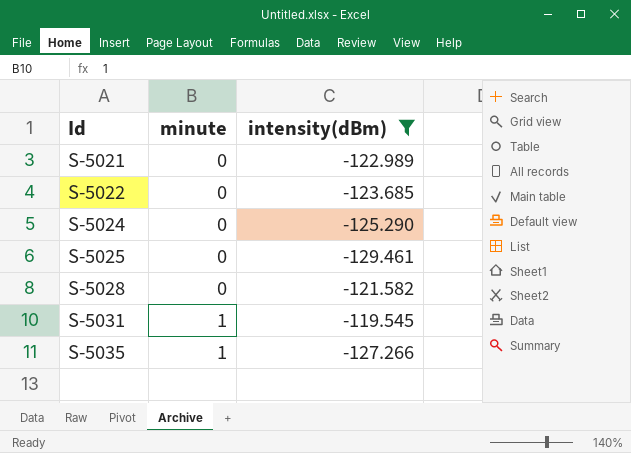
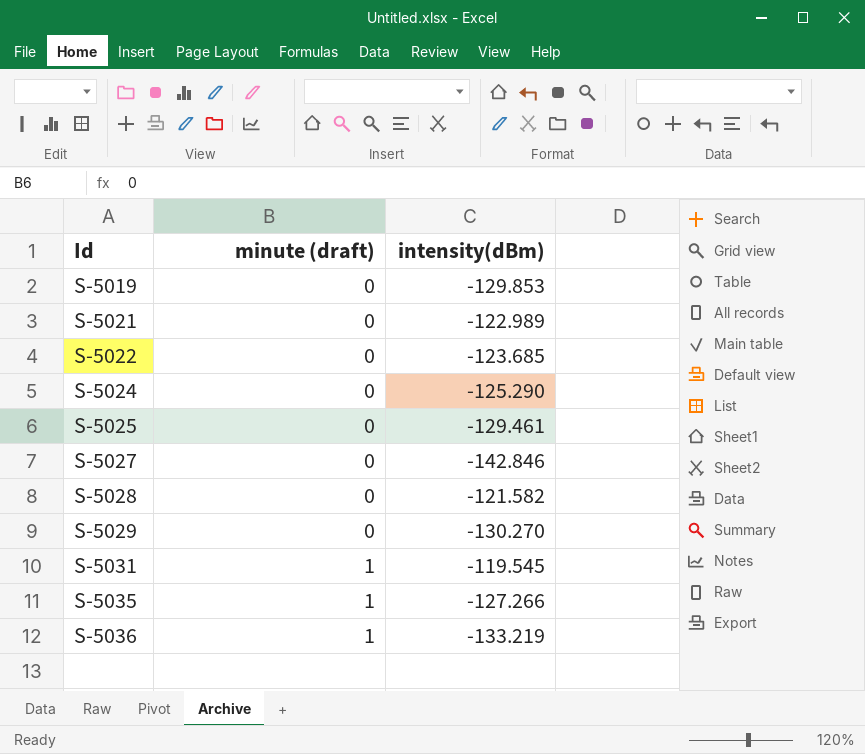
filter: intensity(dBm) >= -129.461 -> none
column name: minute -> minute (draft)

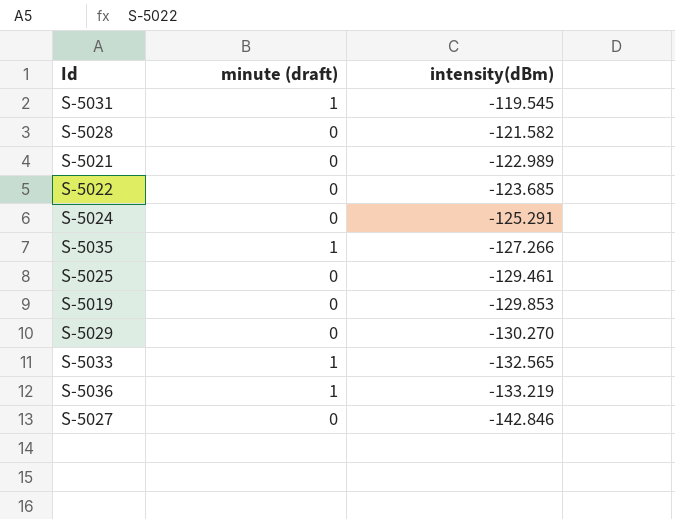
row order: Id ascending -> intensity(dBm) descending
S-5024 | intensity(dBm): -125.290 -> -125.291
row S-5033: none -> 1 | -132.565

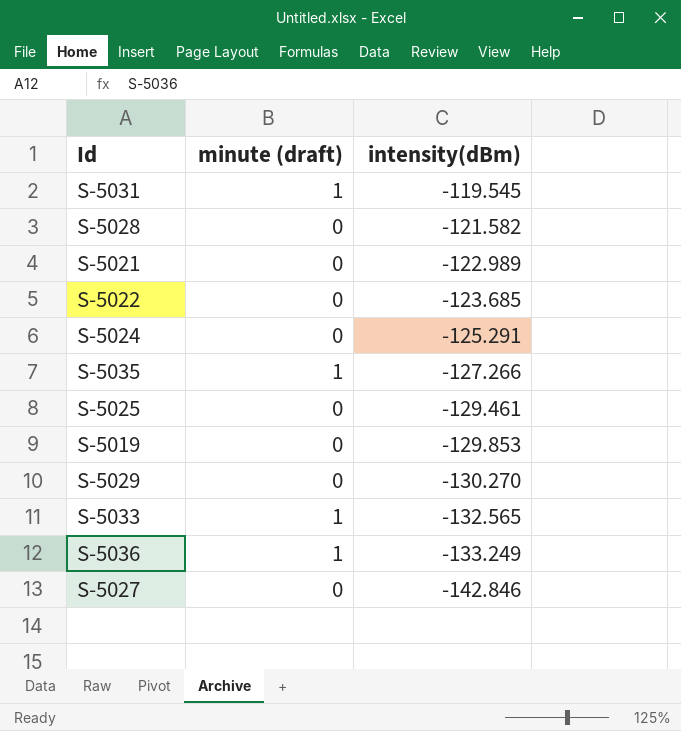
S-5036 | intensity(dBm): -133.219 -> -133.249

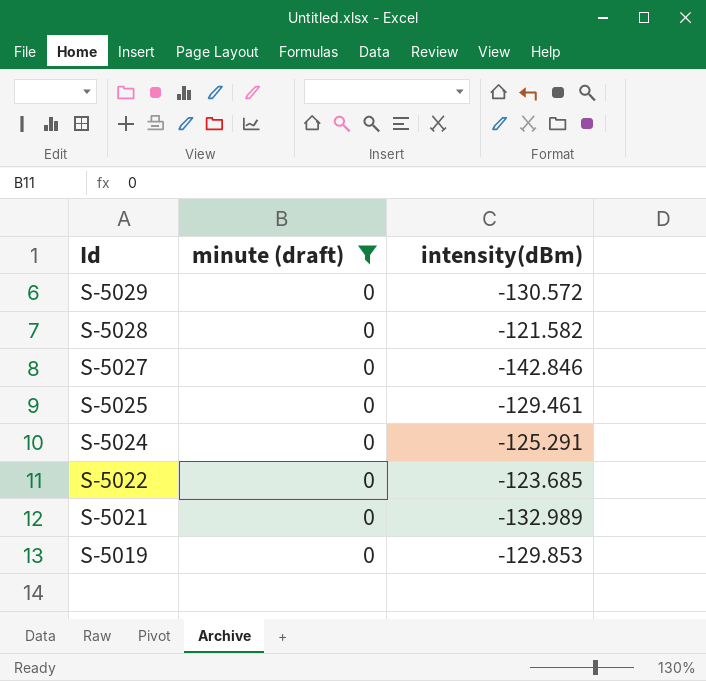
filter: none -> minute (draft) = 0
row order: intensity(dBm) descending -> Id descending
S-5029 | intensity(dBm): -130.270 -> -130.572
S-5021 | intensity(dBm): -122.989 -> -132.989

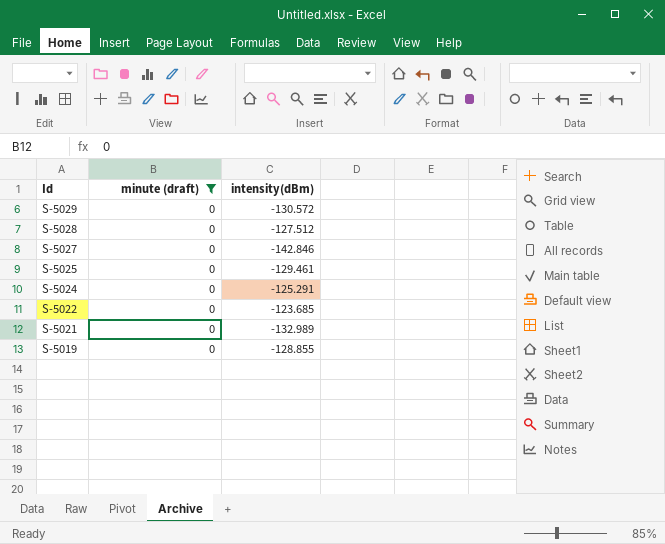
S-5028 | intensity(dBm): -121.582 -> -127.512
S-5019 | intensity(dBm): -129.853 -> -128.855

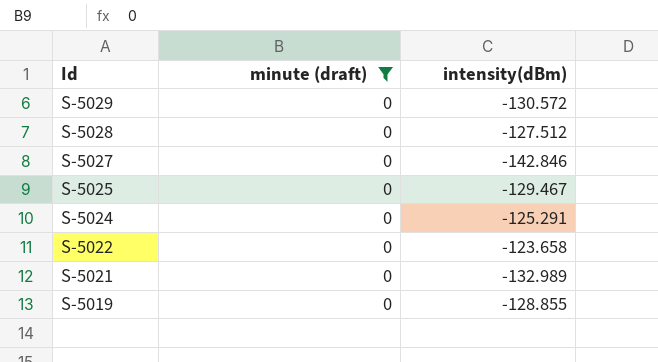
S-5025 | intensity(dBm): -129.461 -> -129.467
S-5022 | intensity(dBm): -123.685 -> -123.658

